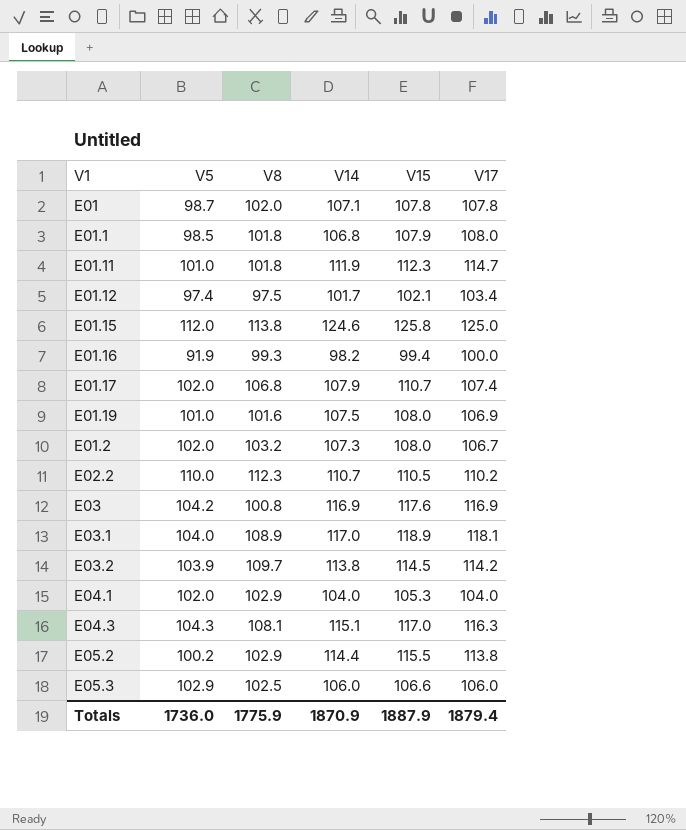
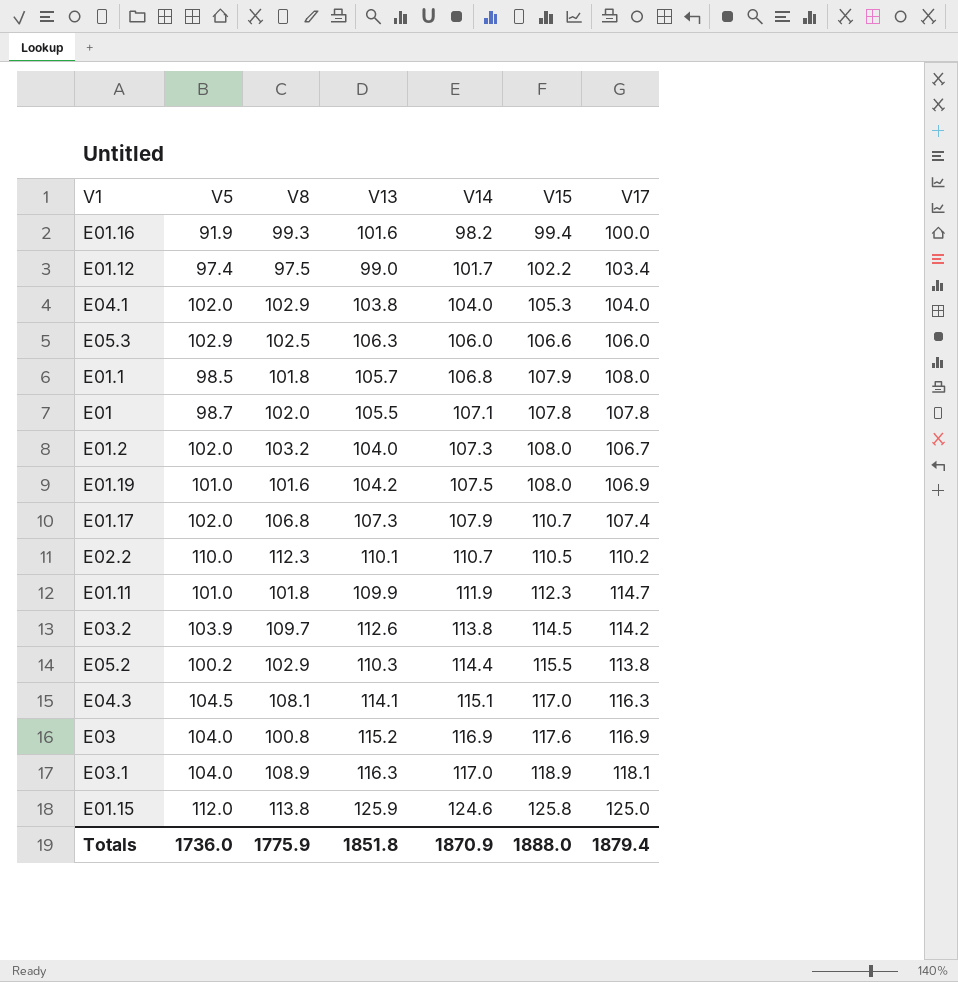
row order: none -> V14 ascending
column V13 | position: none -> 4
E01.12 | V15: 102.1 -> 102.2
E04.3 | V5: 104.3 -> 104.5
E03 | V5: 104.2 -> 104.0
Totals | V15: 1887.9 -> 1888.0

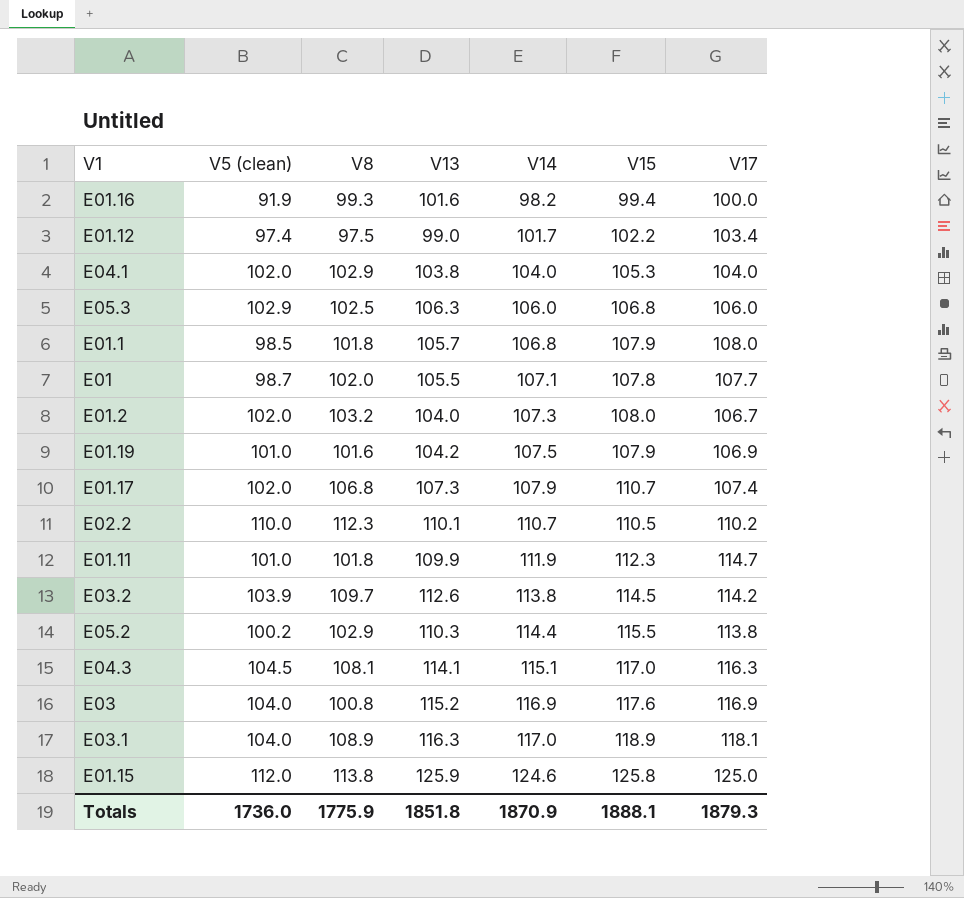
column name: V5 -> V5 (clean)
E05.3 | V15: 106.6 -> 106.8
E01 | V17: 107.8 -> 107.7
E01.19 | V15: 108.0 -> 107.9
Totals | V15: 1888.0 -> 1888.1
Totals | V17: 1879.4 -> 1879.3

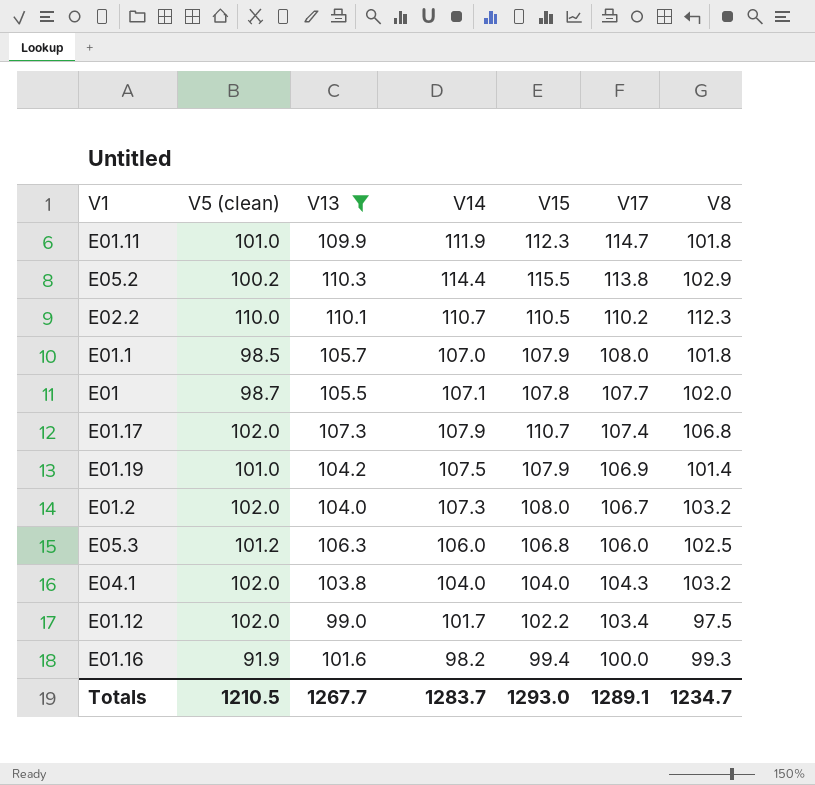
filter: none -> V13 <= 110.3
row order: V14 ascending -> V17 descending
column V8 | position: 3 -> 7
E01.1 | V14: 106.8 -> 107.0
E01.19 | V8: 101.6 -> 101.4
E05.3 | V5 (clean): 102.9 -> 101.2
E04.1 | V15: 105.3 -> 104.0
E04.1 | V17: 104.0 -> 104.3
E04.1 | V8: 102.9 -> 103.2
E01.12 | V5 (clean): 97.4 -> 102.0
Totals | V5 (clean): 1736.0 -> 1210.5
Totals | V13: 1851.8 -> 1267.7
Totals | V14: 1870.9 -> 1283.7
Totals | V15: 1888.1 -> 1293.0
Totals | V17: 1879.3 -> 1289.1
Totals | V8: 1775.9 -> 1234.7

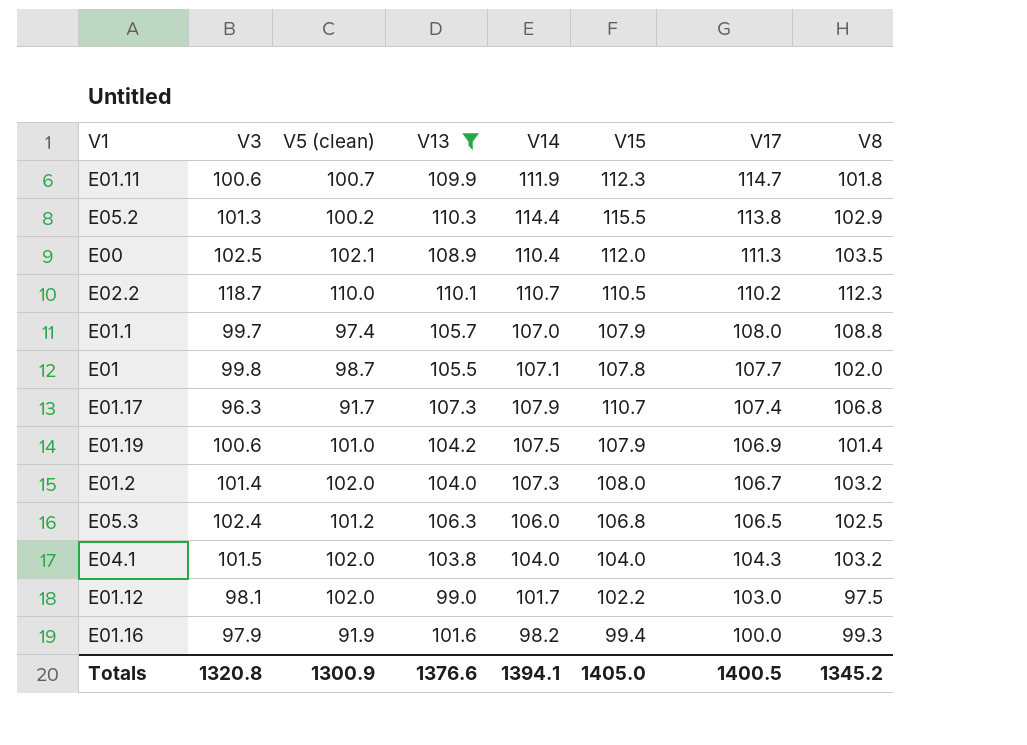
column V3 | position: none -> 2
E01.11 | V5 (clean): 101.0 -> 100.7
row E00: none -> 102.5 | 102.1 | 108.9 | 110.4 | 112.0 | 111.3 | 103.5
E01.1 | V5 (clean): 98.5 -> 97.4
E01.1 | V8: 101.8 -> 108.8
E01.17 | V5 (clean): 102.0 -> 91.7
E05.3 | V17: 106.0 -> 106.5
E01.12 | V17: 103.4 -> 103.0
Totals | V5 (clean): 1210.5 -> 1300.9
Totals | V13: 1267.7 -> 1376.6
Totals | V14: 1283.7 -> 1394.1
Totals | V15: 1293.0 -> 1405.0
Totals | V17: 1289.1 -> 1400.5
Totals | V8: 1234.7 -> 1345.2

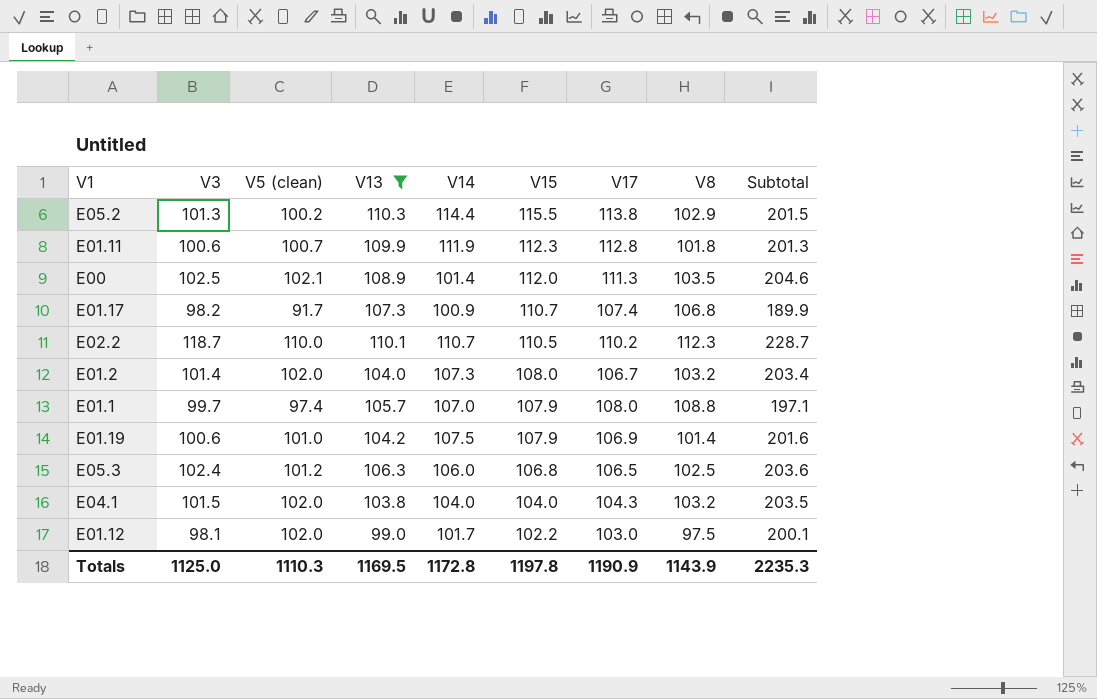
row order: V17 descending -> V15 descending
column Subtotal | formula: none -> [V3] + [V5 (clean)]
row E01: 99.8 | 98.7 | 105.5 | 107.1 | 107.8 | 107.7 | 102.0 -> none
row E01.16: 97.9 | 91.9 | 101.6 | 98.2 | 99.4 | 100.0 | 99.3 -> none
E01.11 | V17: 114.7 -> 112.8
E00 | V14: 110.4 -> 101.4
E01.17 | V3: 96.3 -> 98.2
E01.17 | V14: 107.9 -> 100.9
Totals | V3: 1320.8 -> 1125.0
Totals | V5 (clean): 1300.9 -> 1110.3
Totals | V13: 1376.6 -> 1169.5
Totals | V14: 1394.1 -> 1172.8
Totals | V15: 1405.0 -> 1197.8
Totals | V17: 1400.5 -> 1190.9
Totals | V8: 1345.2 -> 1143.9

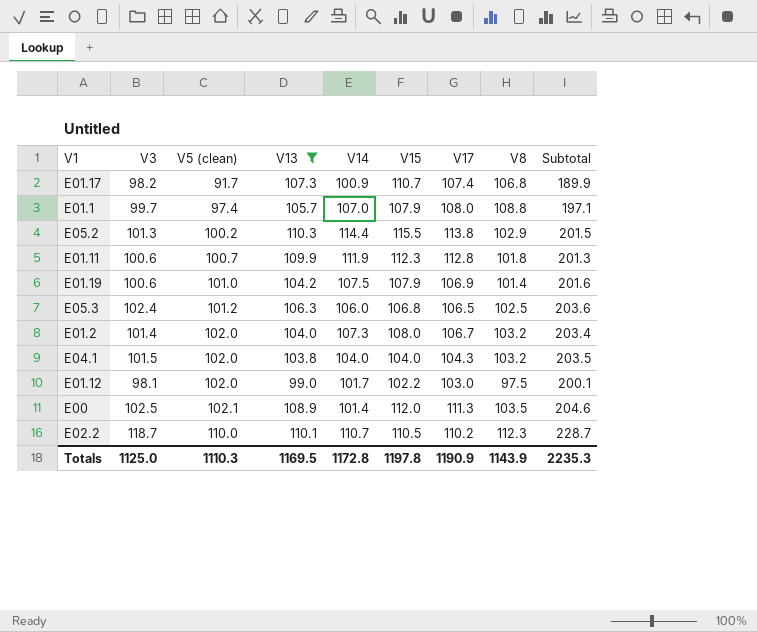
row order: V15 descending -> V5 (clean) ascending

